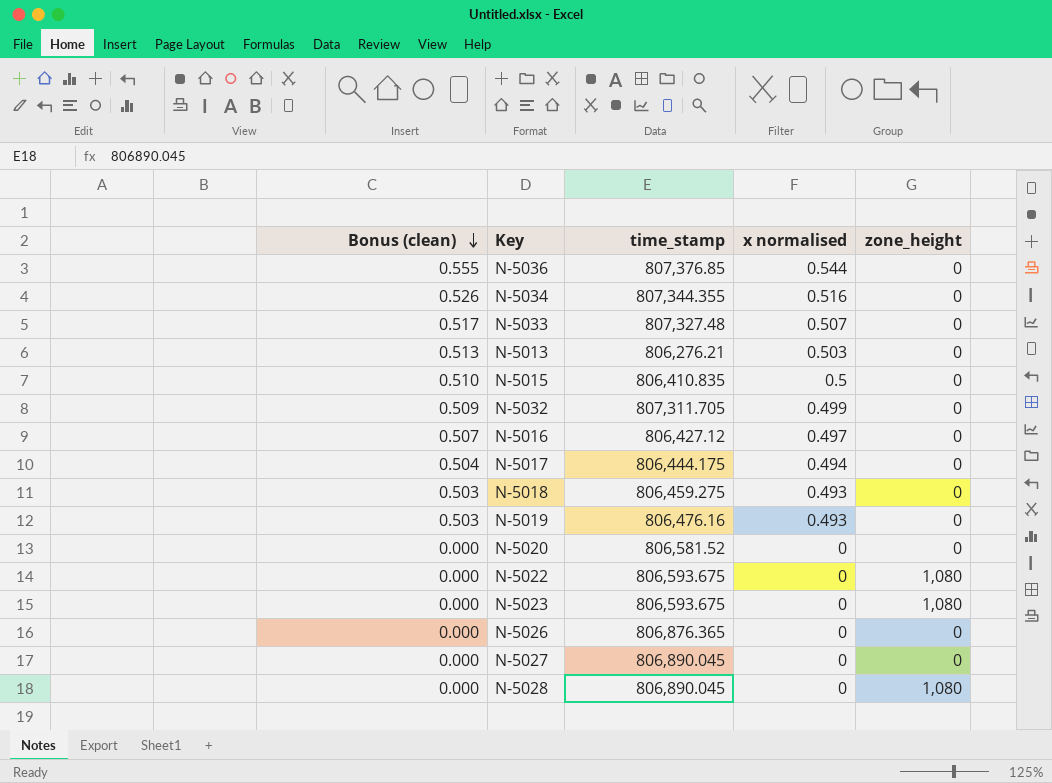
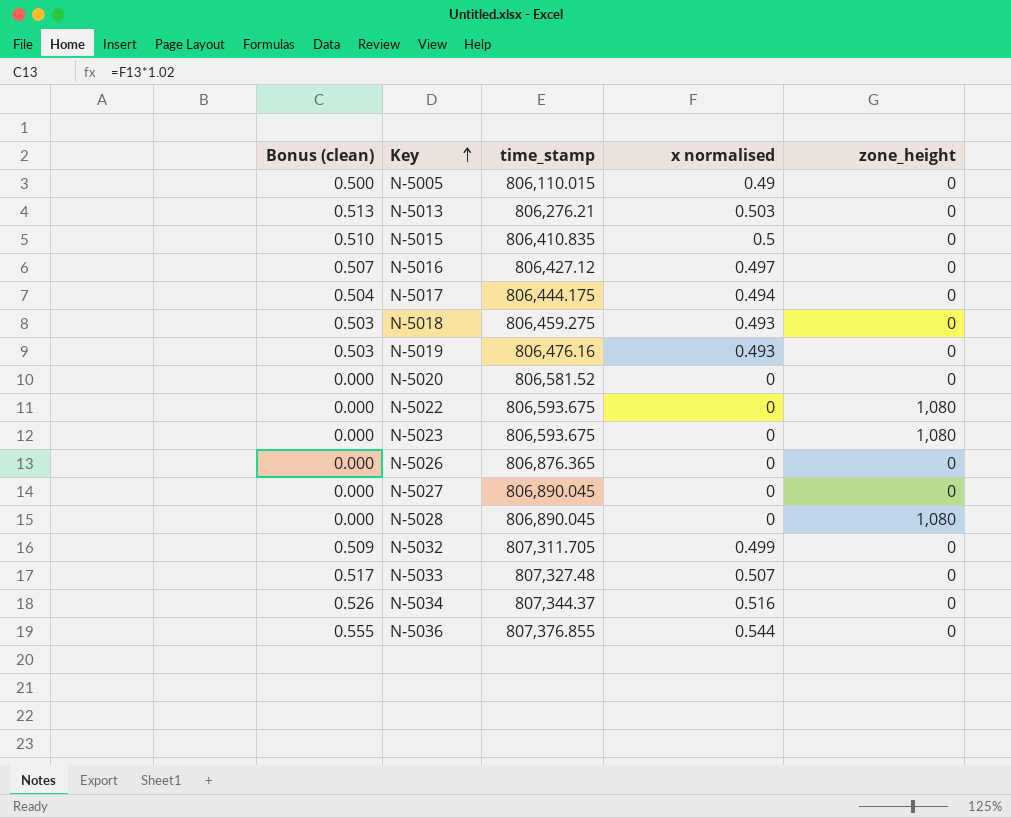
row order: Bonus (clean) descending -> Key ascending
row N-5005: none -> 0.500 | 806,110.015 | 0.49 | 0
N-5034 | time_stamp: 807,344.355 -> 807,344.37
N-5036 | time_stamp: 807,376.85 -> 807,376.855

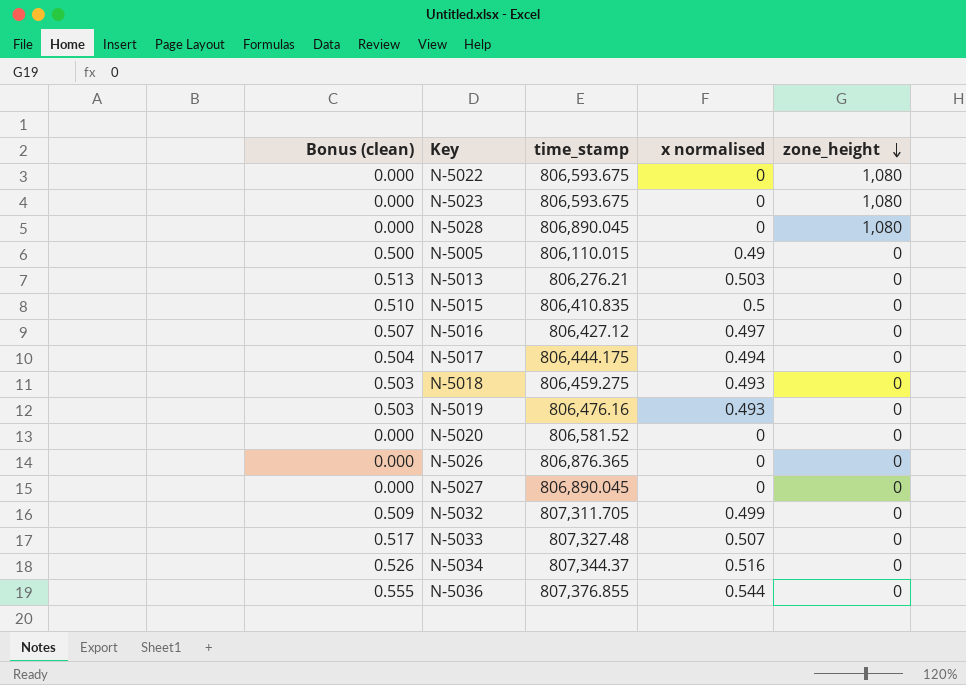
row order: Key ascending -> zone_height descending

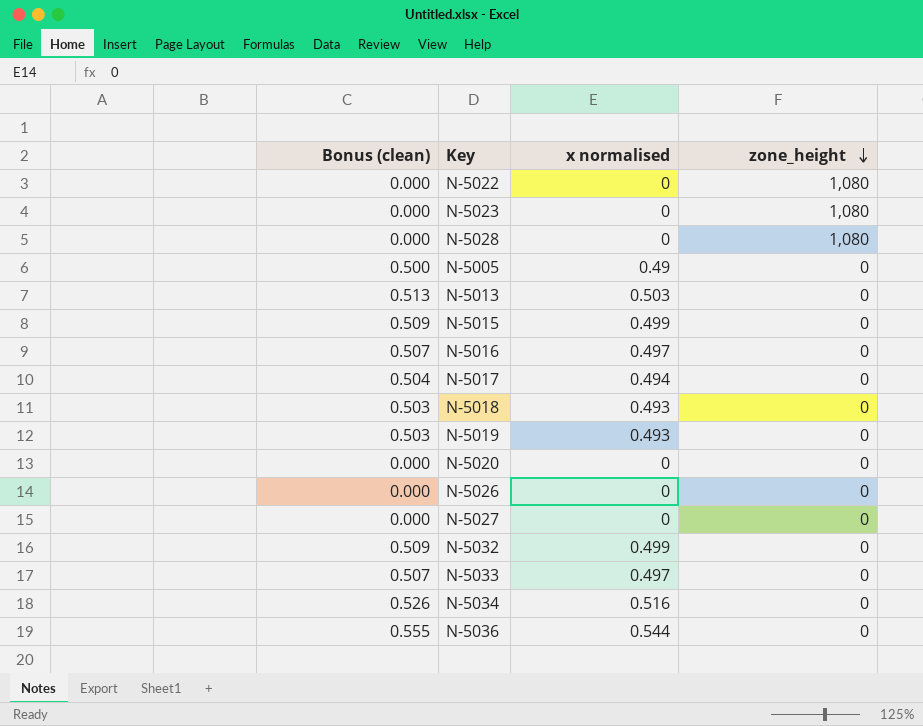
column time_stamp | position: 3 -> none
N-5015 | Bonus (clean): 0.510 -> 0.509
N-5015 | x normalised: 0.5 -> 0.499
N-5033 | Bonus (clean): 0.517 -> 0.507
N-5033 | x normalised: 0.507 -> 0.497

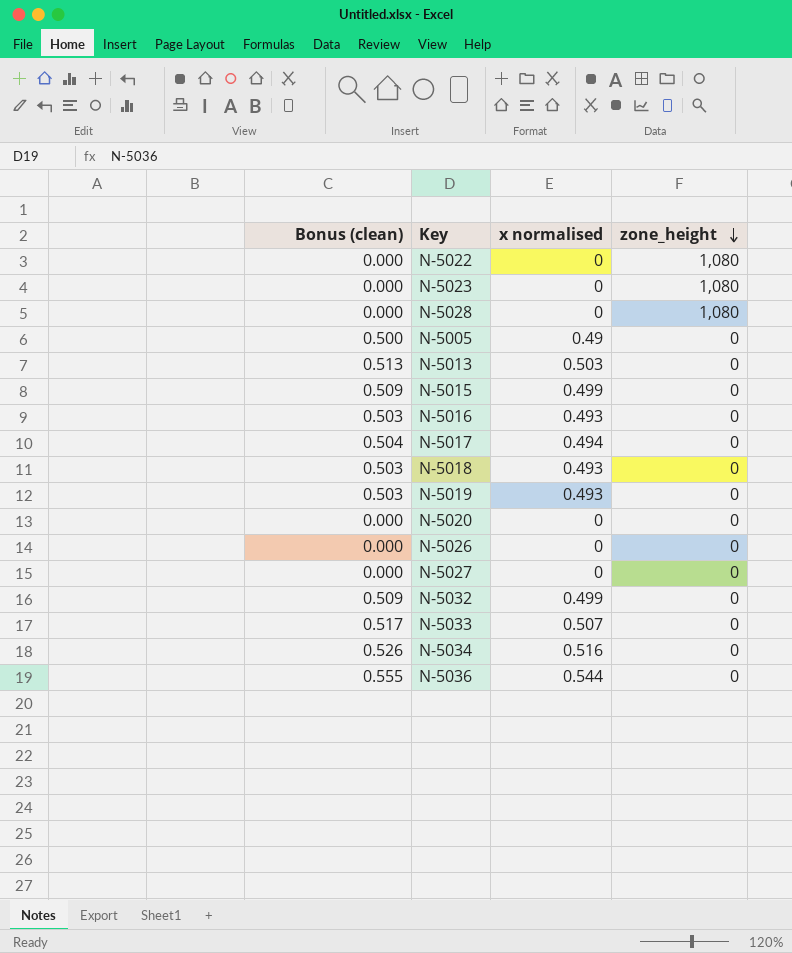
N-5016 | Bonus (clean): 0.507 -> 0.503
N-5016 | x normalised: 0.497 -> 0.493
N-5033 | Bonus (clean): 0.507 -> 0.517
N-5033 | x normalised: 0.497 -> 0.507

